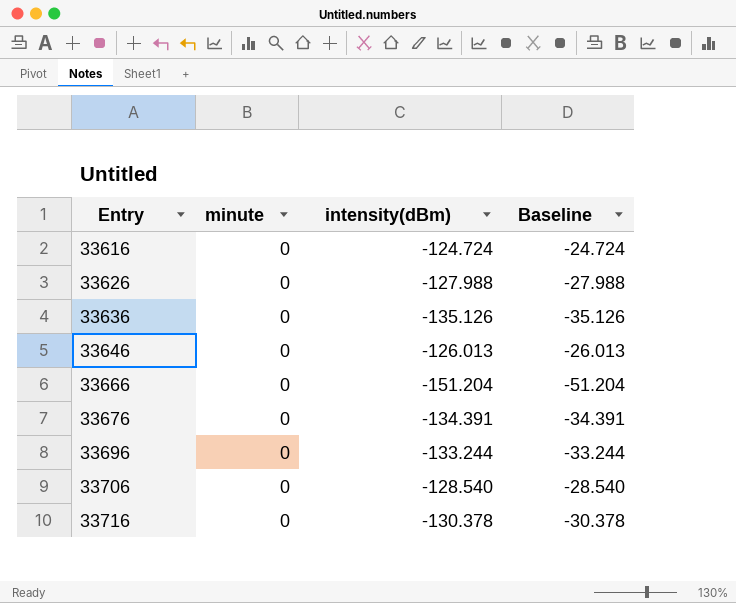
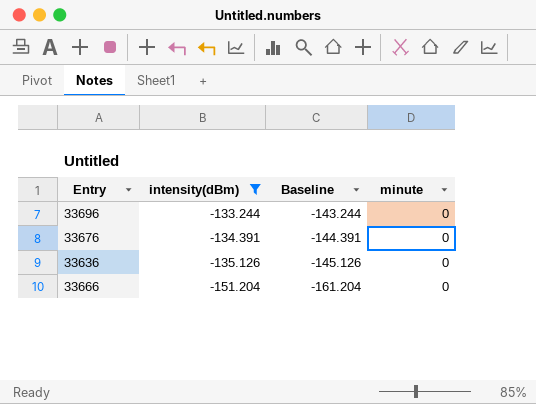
filter: none -> intensity(dBm) <= -133.244
row order: Entry ascending -> intensity(dBm) descending
column Baseline | formula: [intensity(dBm)] + 100 -> [intensity(dBm)] - 10
column minute | position: 2 -> 4

